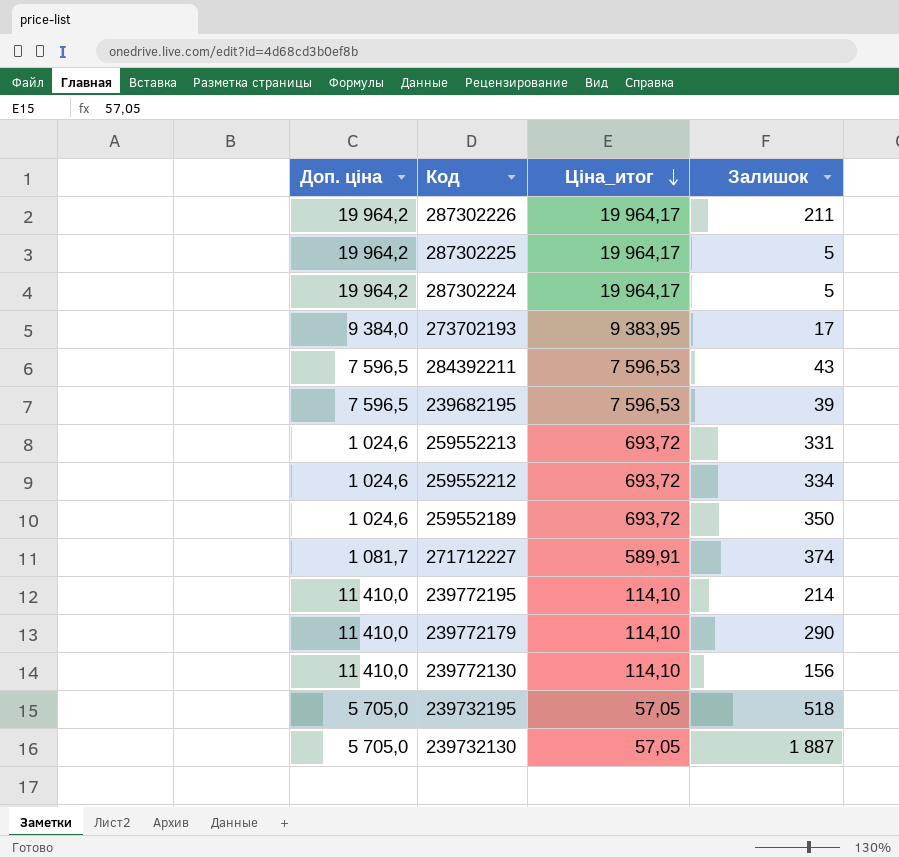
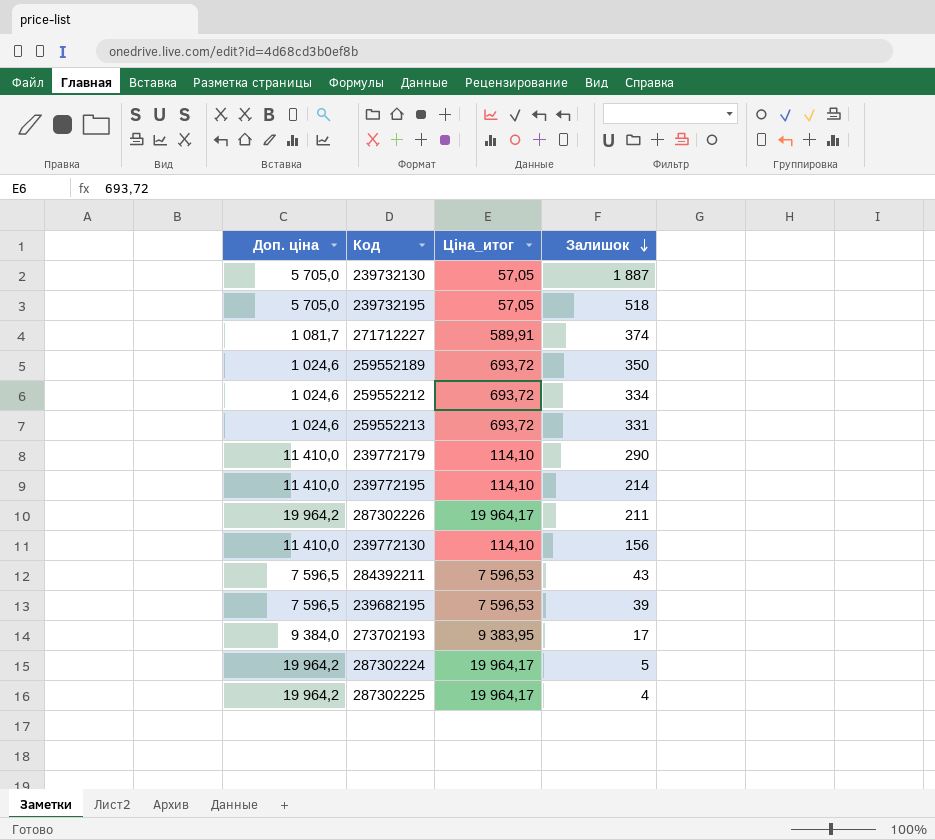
row order: Ціна_итог descending -> Залишок descending
287302225 | Залишок: 5 -> 4

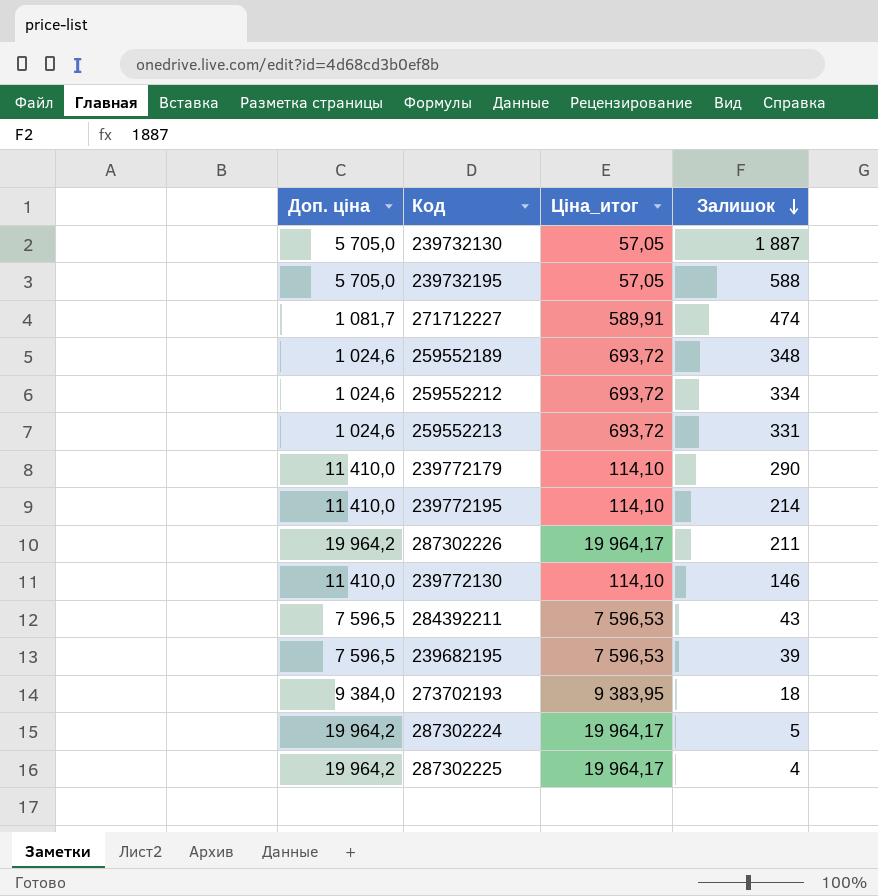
239732195 | Залишок: 518 -> 588
271712227 | Залишок: 374 -> 474
259552189 | Залишок: 350 -> 348
239772130 | Залишок: 156 -> 146
273702193 | Залишок: 17 -> 18

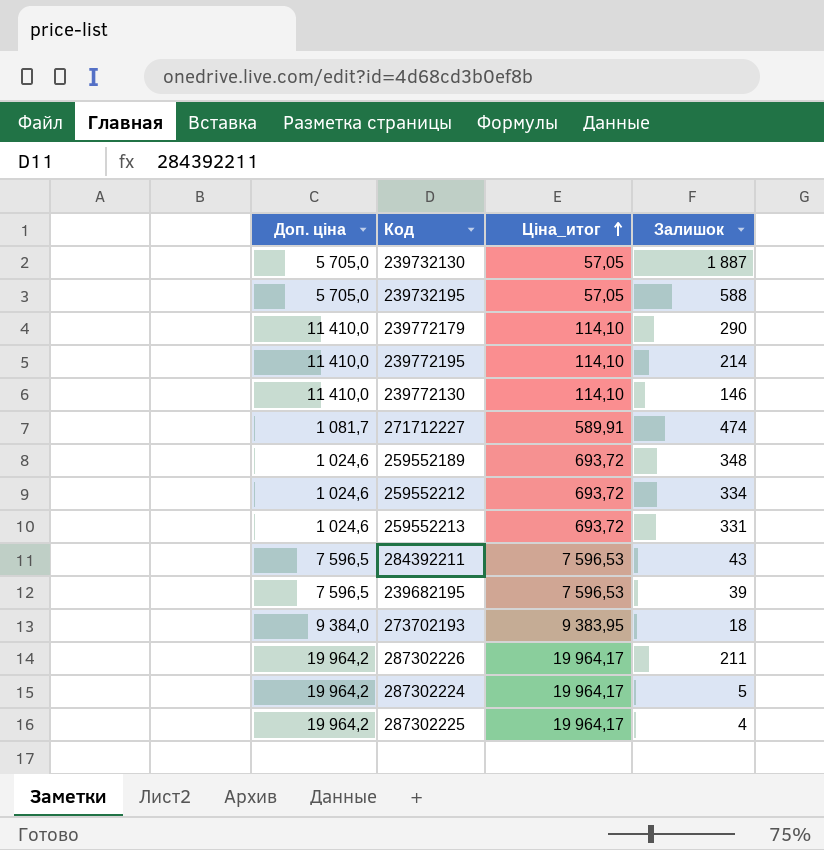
row order: Залишок descending -> Ціна_итог ascending

